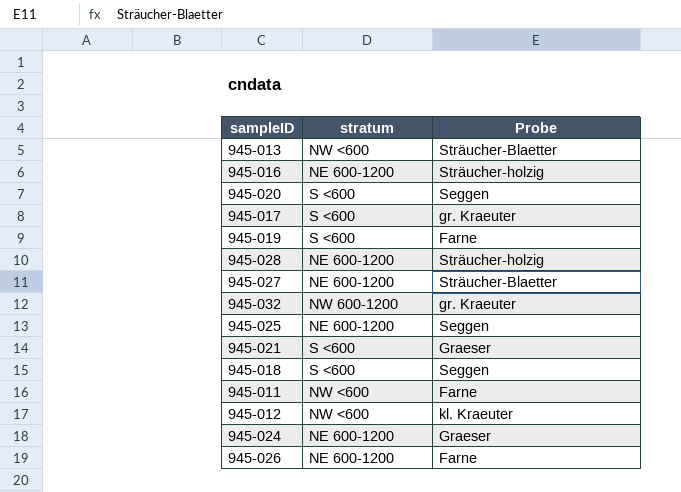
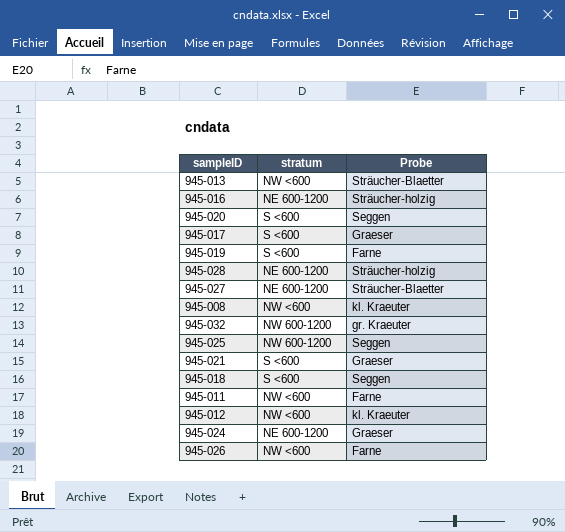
945-017 | Probe: gr. Kraeuter -> Graeser
row 945-008: none -> NW <600 | kl. Kraeuter
945-025 | stratum: NE 600-1200 -> NW 600-1200
945-026 | stratum: NE 600-1200 -> NW <600

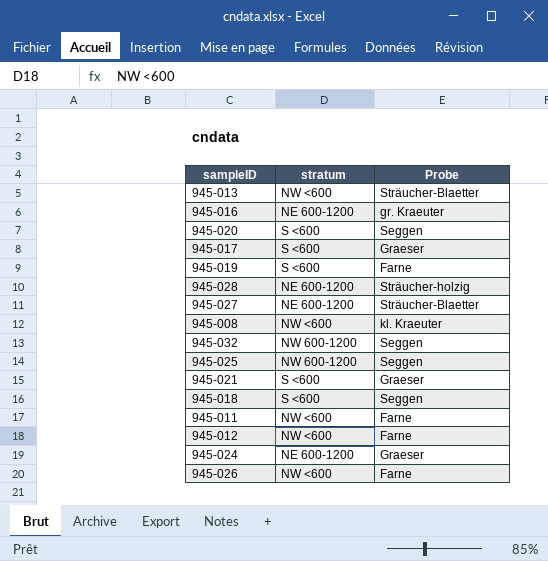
945-016 | Probe: Sträucher-holzig -> gr. Kraeuter
945-032 | Probe: gr. Kraeuter -> Seggen
945-012 | Probe: kl. Kraeuter -> Farne

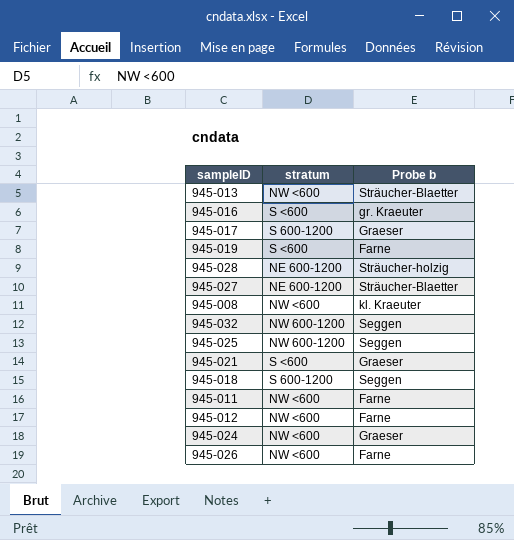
column name: Probe -> Probe b
row 945-020: S <600 | Seggen -> none
945-016 | stratum: NE 600-1200 -> S <600
945-017 | stratum: S <600 -> S 600-1200
945-018 | stratum: S <600 -> S 600-1200
945-024 | stratum: NE 600-1200 -> NW <600

